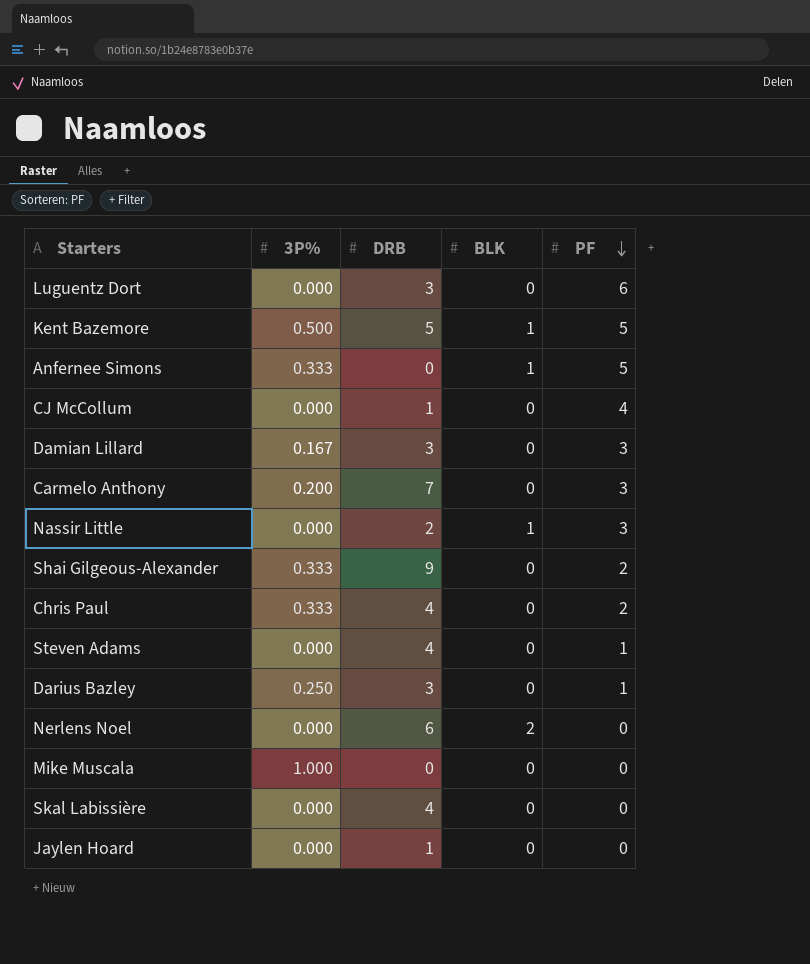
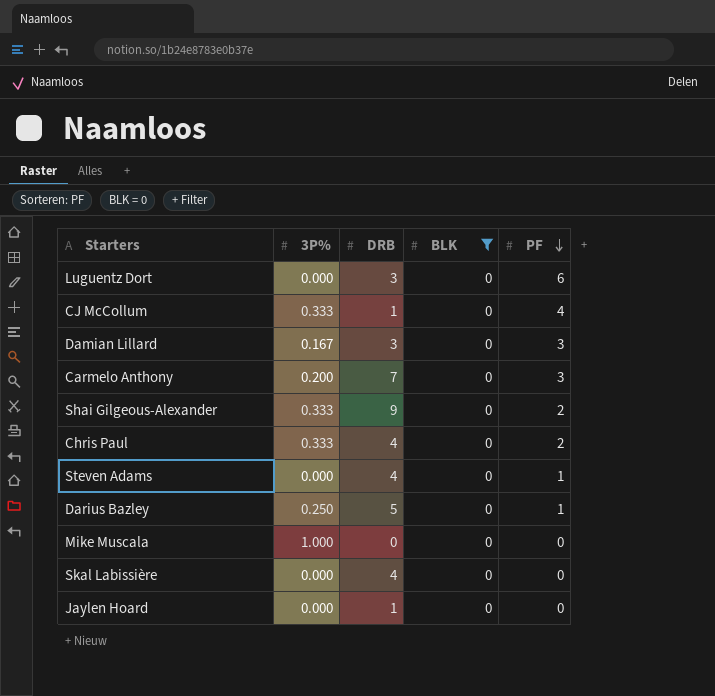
filter: none -> BLK = 0
CJ McCollum | 3P%: 0.000 -> 0.333
Darius Bazley | DRB: 3 -> 5

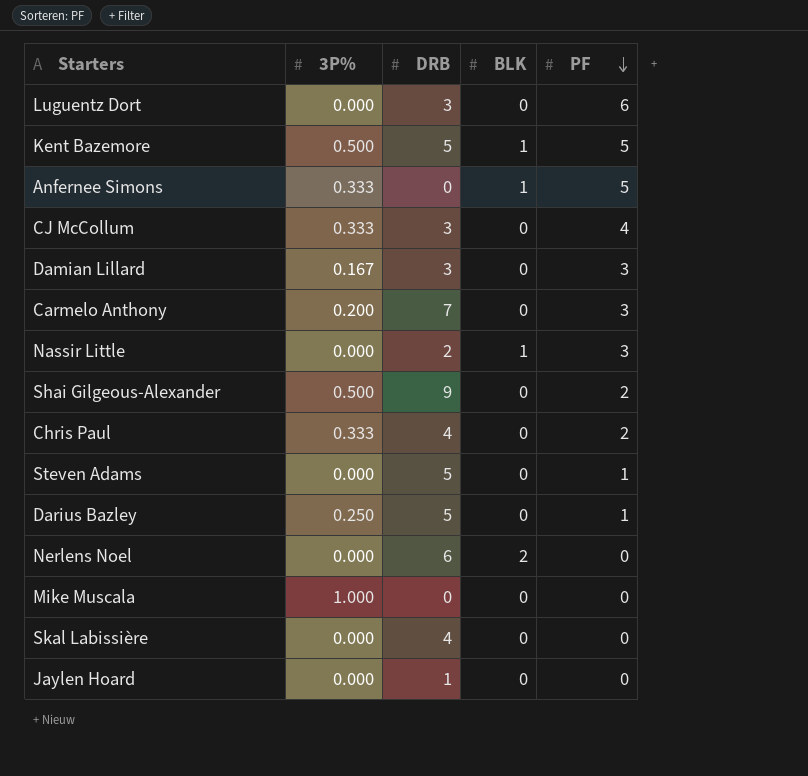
filter: BLK = 0 -> none
CJ McCollum | DRB: 1 -> 3
Shai Gilgeous-Alexander | 3P%: 0.333 -> 0.500
Steven Adams | DRB: 4 -> 5

